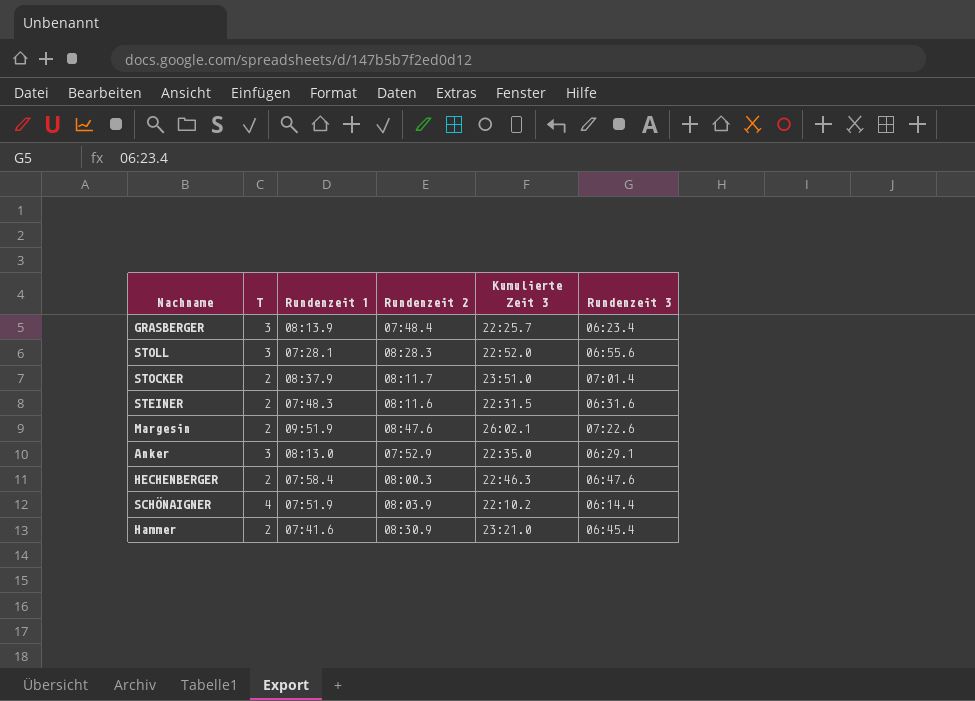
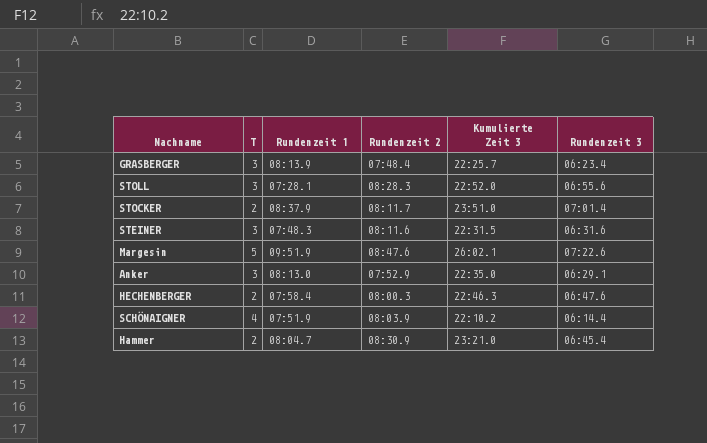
STEINER | T: 2 -> 3
Margesin | T: 2 -> 5
Hammer | Rundenzeit 1: 07:41.6 -> 08:04.7

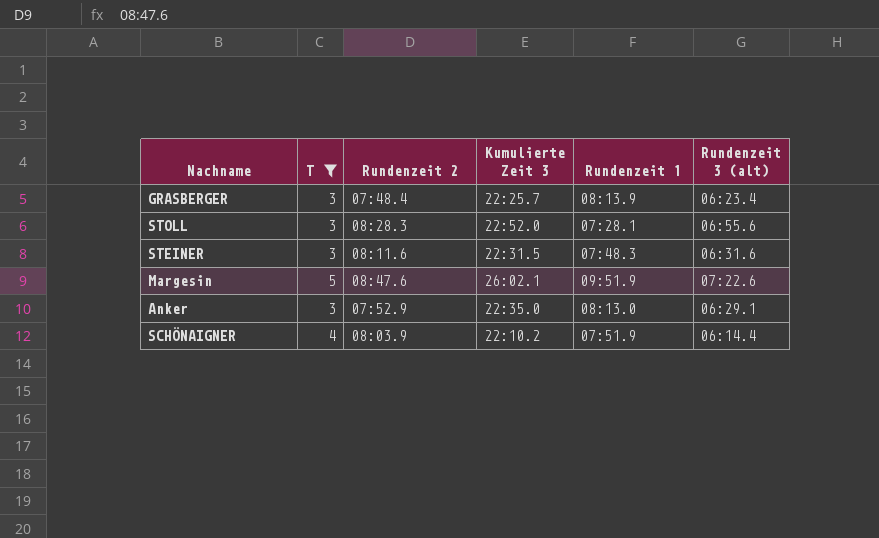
filter: none -> T != 2
column Rundenzeit 1 | position: 3 -> 5
column name: Rundenzeit 3 -> Rundenzeit 3 (alt)

